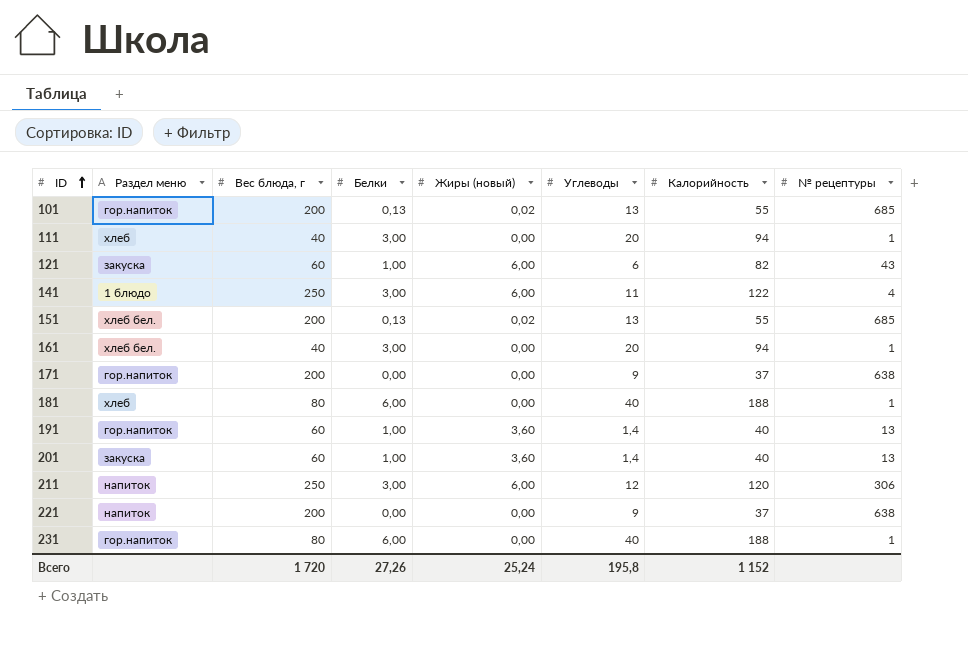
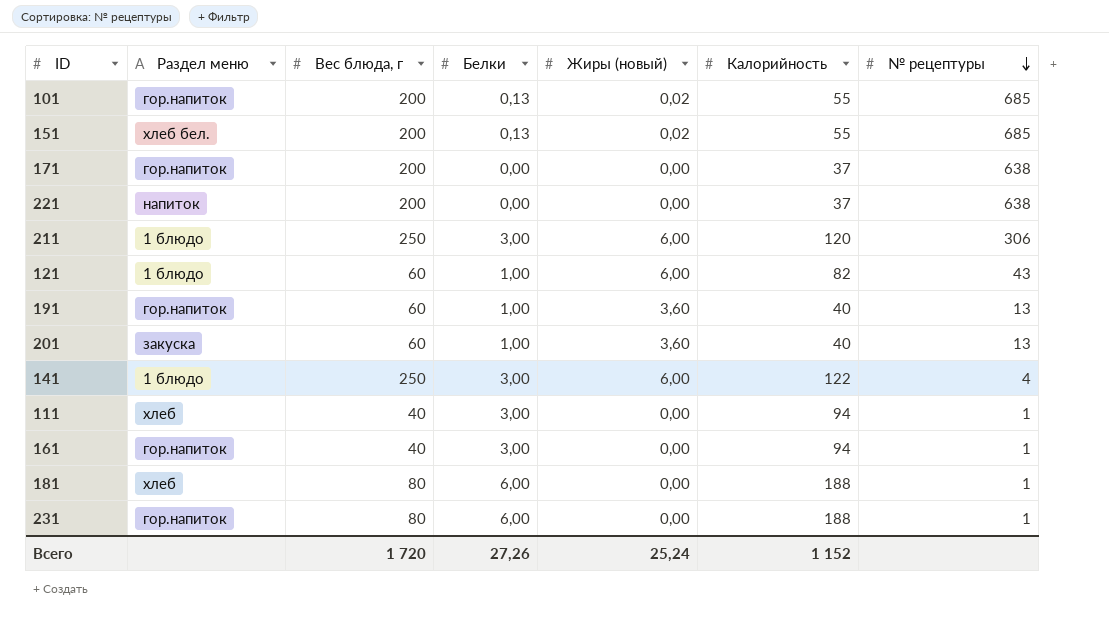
row order: ID ascending -> № рецептуры descending
column Углеводы | position: 6 -> none
211 | Раздел меню: напиток -> 1 блюдо
121 | Раздел меню: закуска -> 1 блюдо
161 | Раздел меню: хлеб бел. -> гор.напиток

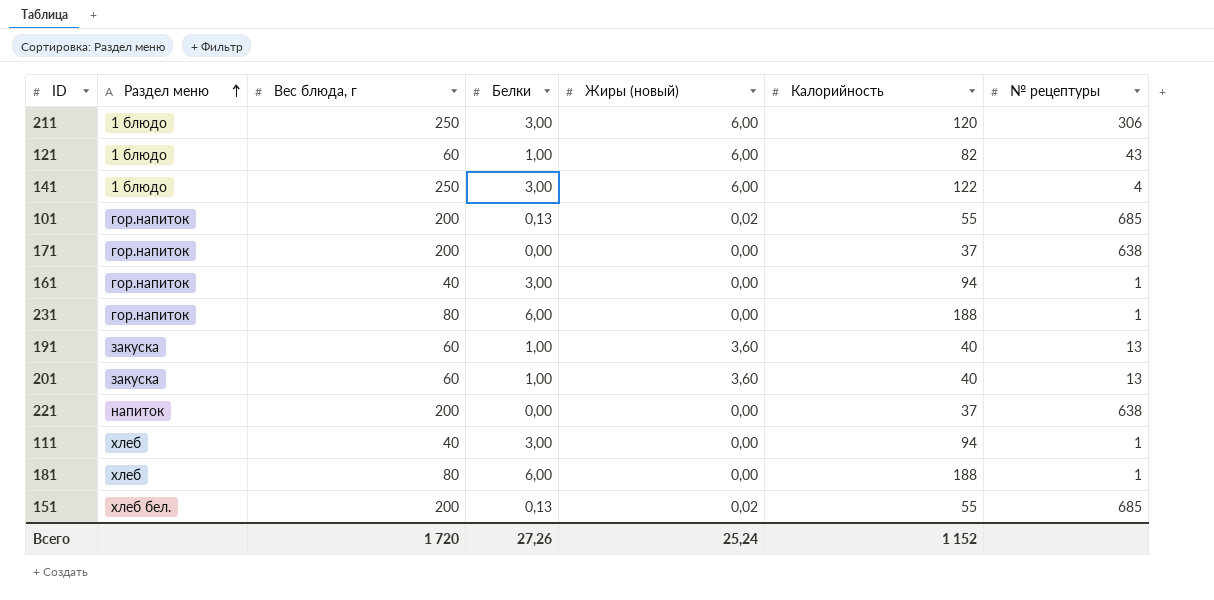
row order: № рецептуры descending -> Раздел меню ascending
191 | Раздел меню: гор.напиток -> закуска

